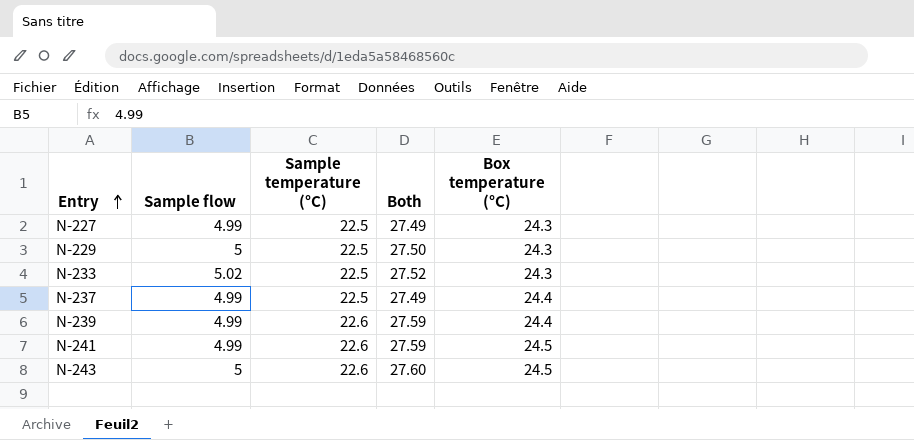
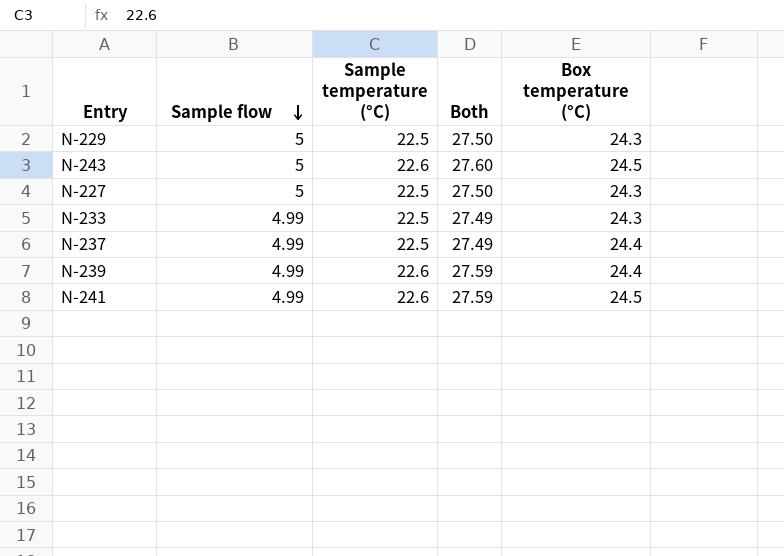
row order: Entry ascending -> Sample flow descending
N-227 | Sample flow: 4.99 -> 5
N-227 | Both: 27.49 -> 27.50
N-233 | Sample flow: 5.02 -> 4.99
N-233 | Both: 27.52 -> 27.49

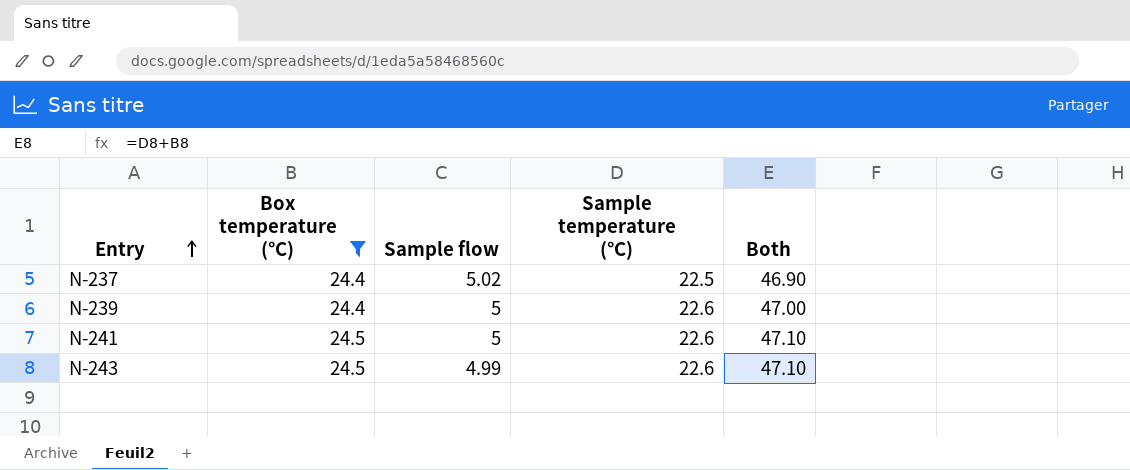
filter: none -> Box temperature (°C) != 24.3
row order: Sample flow descending -> Entry ascending
column Box temperature (°C) | position: 5 -> 2
column Both | formula: [Sample flow] + [Sample temperature (°C)] -> [Box temperature (°C)] + [Sample temperature (°C)]
N-237 | Sample flow: 4.99 -> 5.02
N-239 | Sample flow: 4.99 -> 5
N-241 | Sample flow: 4.99 -> 5
N-243 | Sample flow: 5 -> 4.99

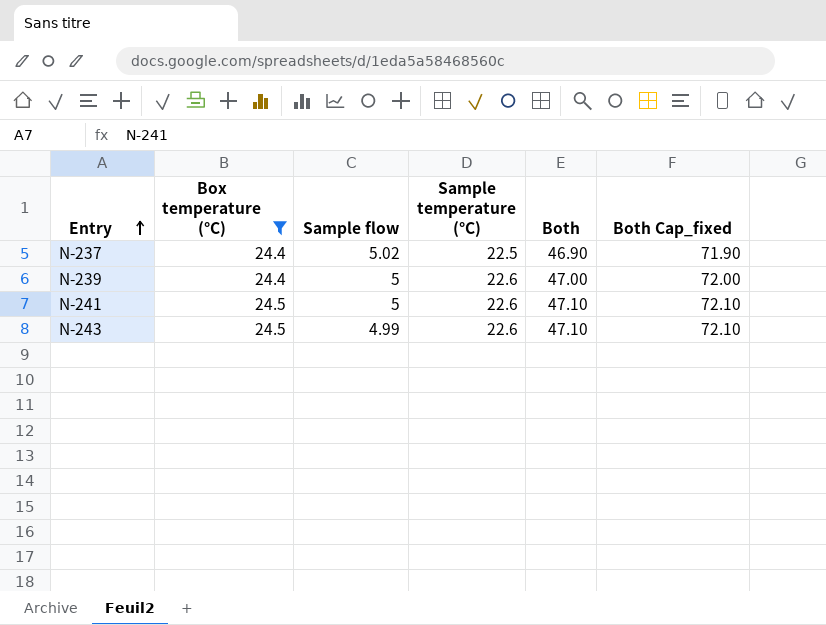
column Both Cap_fixed | formula: none -> [Both] + 25

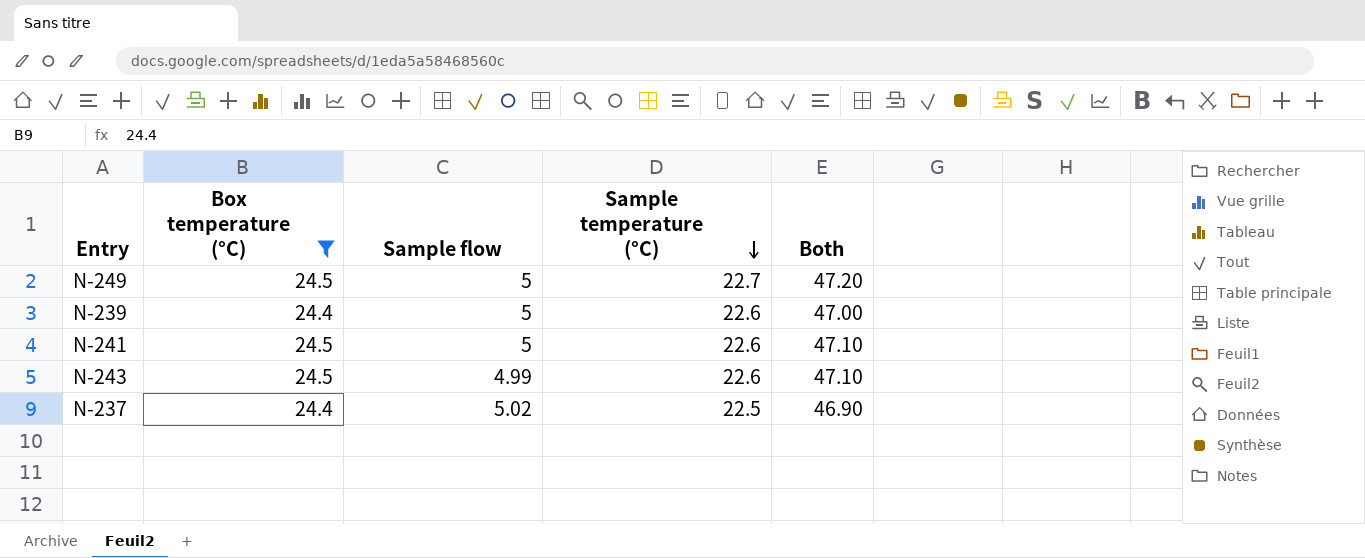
row order: Entry ascending -> Sample temperature (°C) descending
column Both Cap_fixed | formula: [Both] + 25 -> none
row N-249: none -> 24.5 | 5 | 22.7 | 47.20

